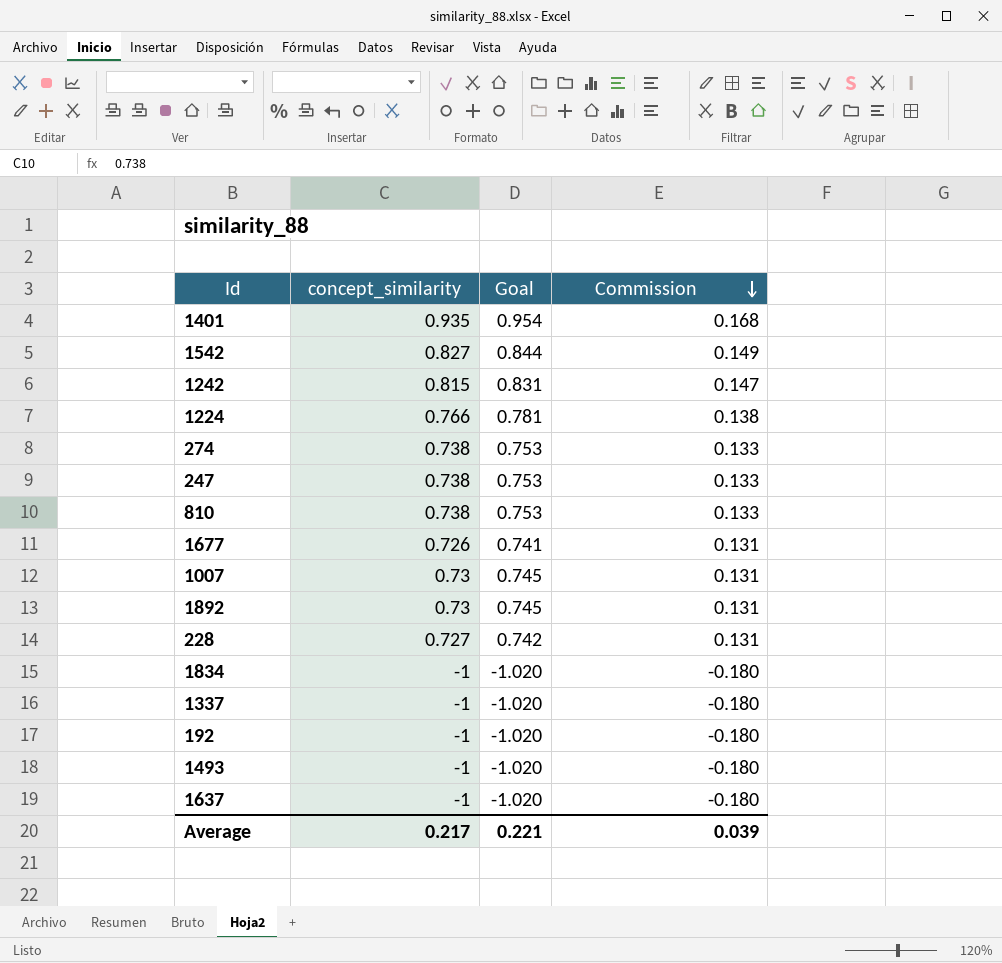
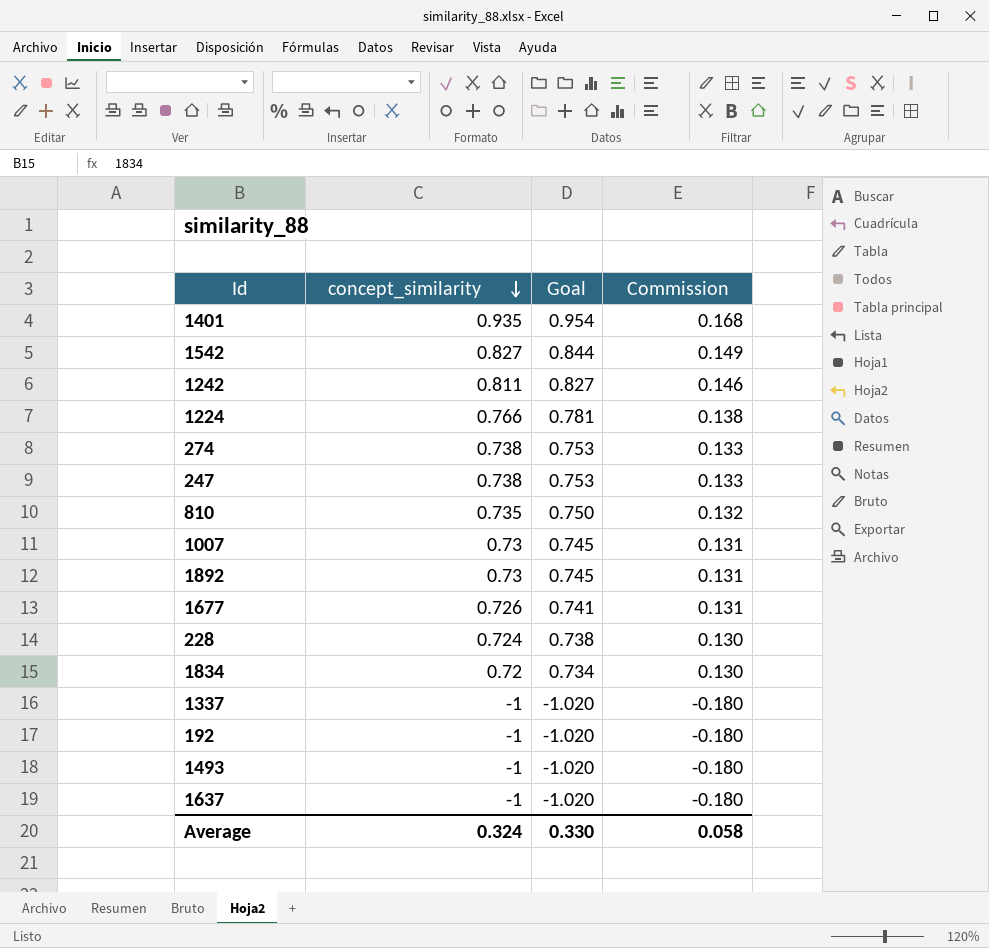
row order: Commission descending -> concept_similarity descending
1242 | concept_similarity: 0.815 -> 0.811
1242 | Goal: 0.831 -> 0.827
1242 | Commission: 0.147 -> 0.146
810 | concept_similarity: 0.738 -> 0.735
810 | Goal: 0.753 -> 0.750
810 | Commission: 0.133 -> 0.132
228 | concept_similarity: 0.727 -> 0.724
228 | Goal: 0.742 -> 0.738
228 | Commission: 0.131 -> 0.130
1834 | concept_similarity: -1 -> 0.72
1834 | Goal: -1.020 -> 0.734
1834 | Commission: -0.180 -> 0.130
Average | concept_similarity: 0.217 -> 0.324
Average | Goal: 0.221 -> 0.330
Average | Commission: 0.039 -> 0.058

